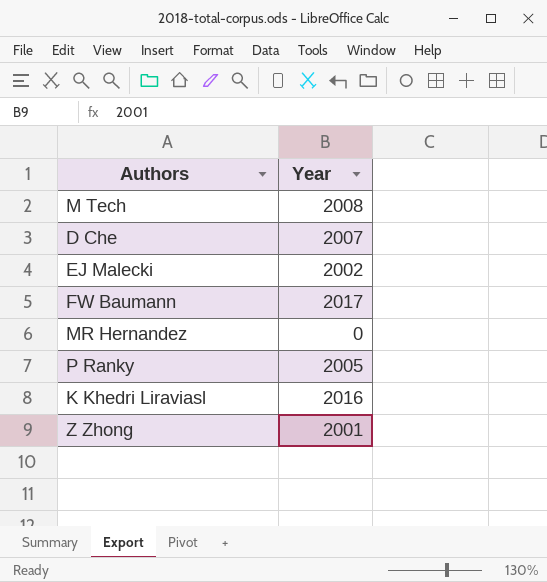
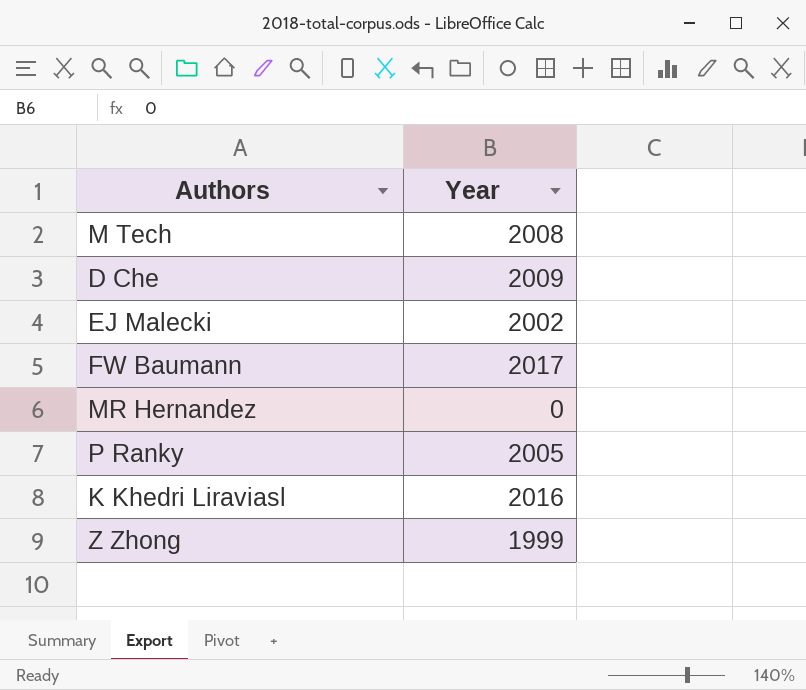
D Che | Year: 2007 -> 2009
Z Zhong | Year: 2001 -> 1999

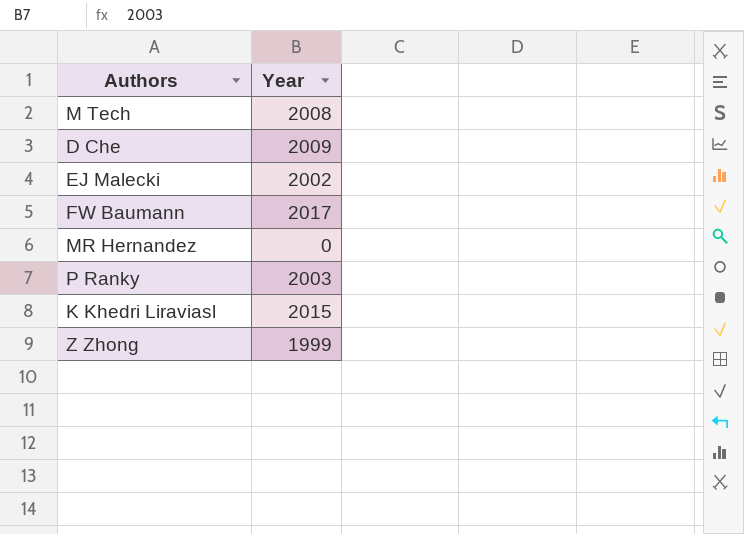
P Ranky | Year: 2005 -> 2003
K Khedri Liraviasl | Year: 2016 -> 2015

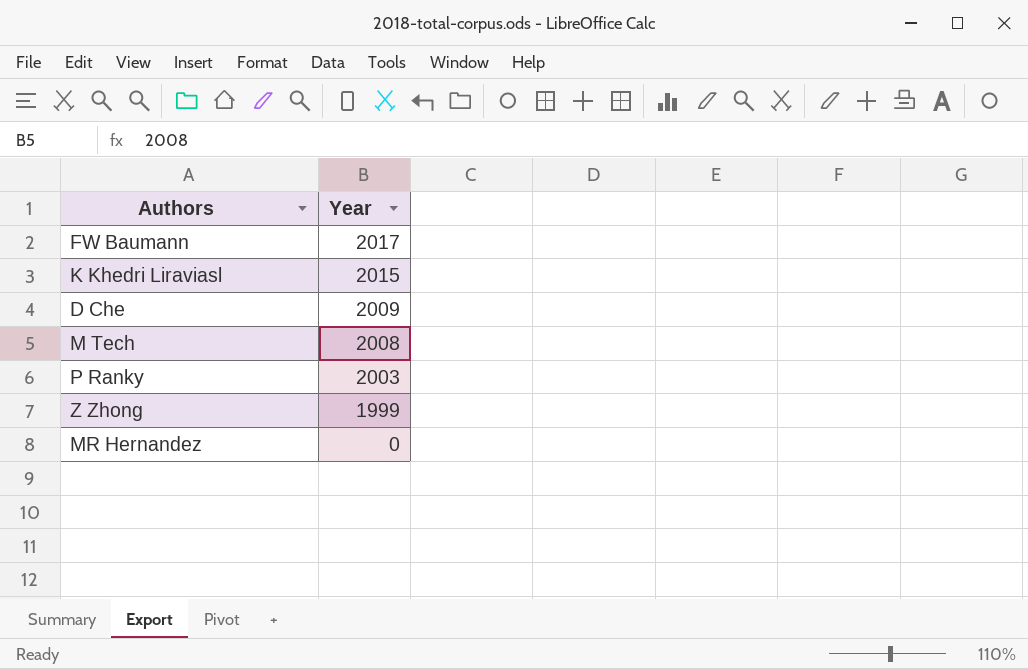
row order: none -> Year descending
row EJ Malecki: 2002 -> none

